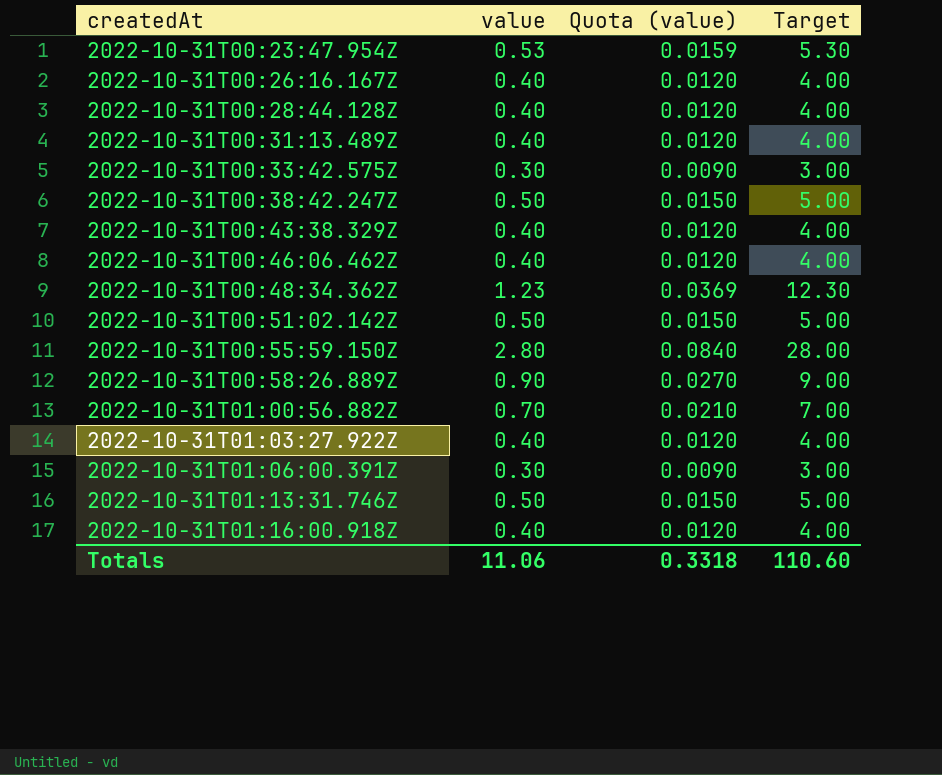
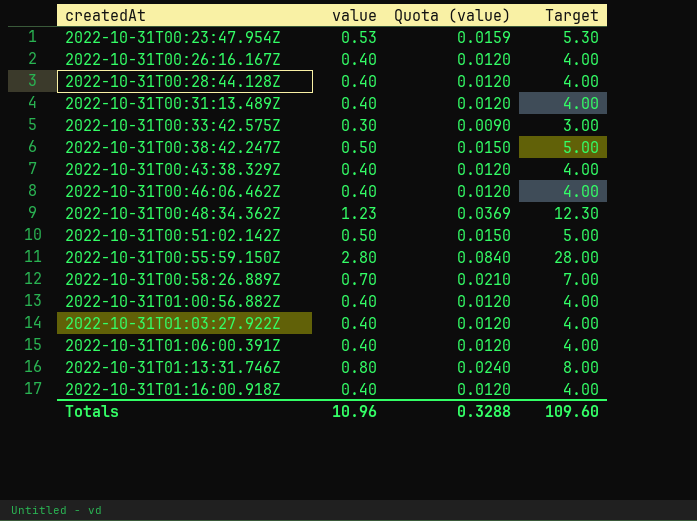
2022-10-31T00:58:26.889Z | value: 0.90 -> 0.70
2022-10-31T00:58:26.889Z | Quota (value): 0.0270 -> 0.0210
2022-10-31T00:58:26.889Z | Target: 9.00 -> 7.00
2022-10-31T01:00:56.882Z | value: 0.70 -> 0.40
2022-10-31T01:00:56.882Z | Quota (value): 0.0210 -> 0.0120
2022-10-31T01:00:56.882Z | Target: 7.00 -> 4.00
2022-10-31T01:06:00.391Z | value: 0.30 -> 0.40
2022-10-31T01:06:00.391Z | Quota (value): 0.0090 -> 0.0120
2022-10-31T01:06:00.391Z | Target: 3.00 -> 4.00
2022-10-31T01:13:31.746Z | value: 0.50 -> 0.80
2022-10-31T01:13:31.746Z | Quota (value): 0.0150 -> 0.0240
2022-10-31T01:13:31.746Z | Target: 5.00 -> 8.00
Totals | value: 11.06 -> 10.96
Totals | Quota (value): 0.3318 -> 0.3288
Totals | Target: 110.60 -> 109.60

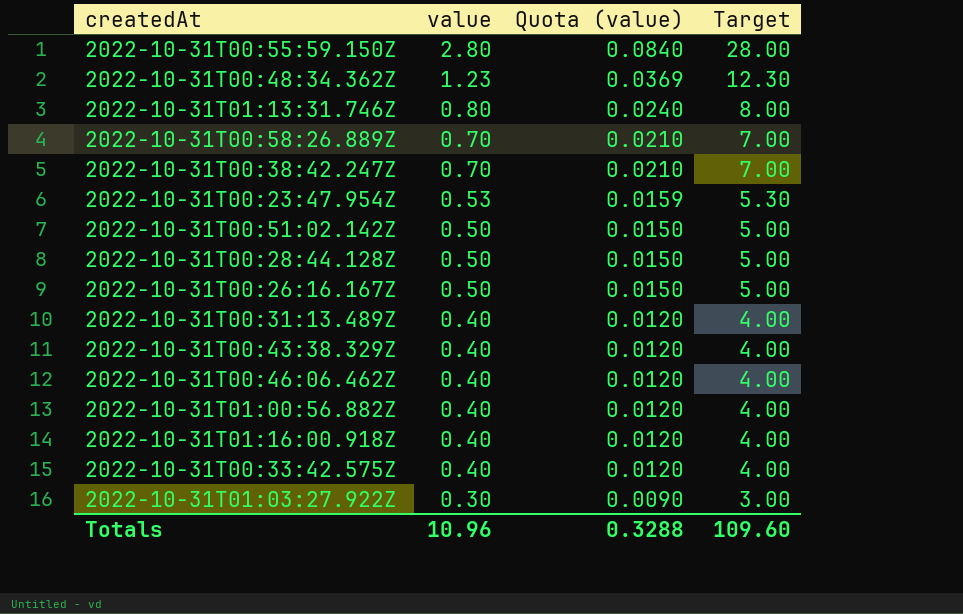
row order: createdAt ascending -> value descending
row 2022-10-31T01:06:00.391Z: 0.40 | 0.0120 | 4.00 -> none
2022-10-31T00:38:42.247Z | value: 0.50 -> 0.70
2022-10-31T00:38:42.247Z | Quota (value): 0.0150 -> 0.0210
2022-10-31T00:38:42.247Z | Target: 5.00 -> 7.00
2022-10-31T00:28:44.128Z | value: 0.40 -> 0.50
2022-10-31T00:28:44.128Z | Quota (value): 0.0120 -> 0.0150
2022-10-31T00:28:44.128Z | Target: 4.00 -> 5.00
2022-10-31T00:26:16.167Z | value: 0.40 -> 0.50
2022-10-31T00:26:16.167Z | Quota (value): 0.0120 -> 0.0150
2022-10-31T00:26:16.167Z | Target: 4.00 -> 5.00
2022-10-31T00:33:42.575Z | value: 0.30 -> 0.40
2022-10-31T00:33:42.575Z | Quota (value): 0.0090 -> 0.0120
2022-10-31T00:33:42.575Z | Target: 3.00 -> 4.00
2022-10-31T01:03:27.922Z | value: 0.40 -> 0.30
2022-10-31T01:03:27.922Z | Quota (value): 0.0120 -> 0.0090
2022-10-31T01:03:27.922Z | Target: 4.00 -> 3.00

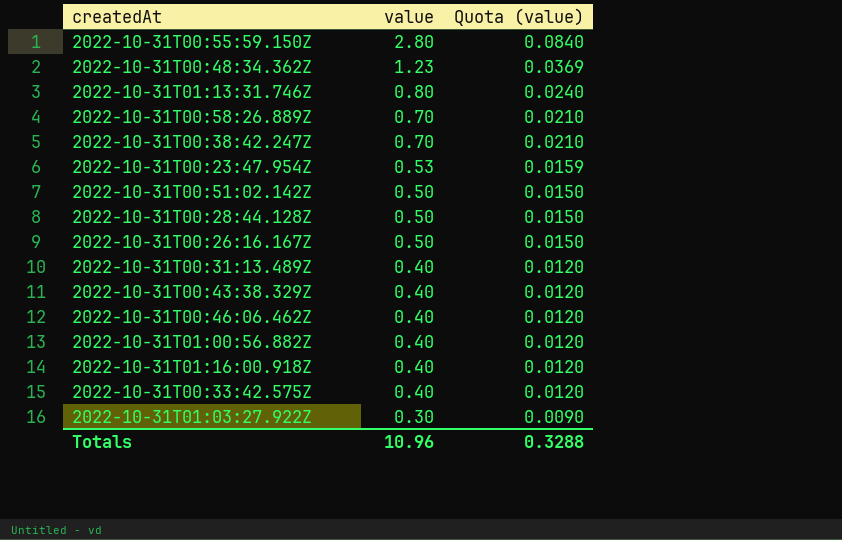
column Target | formula: [value] * 10 -> none

